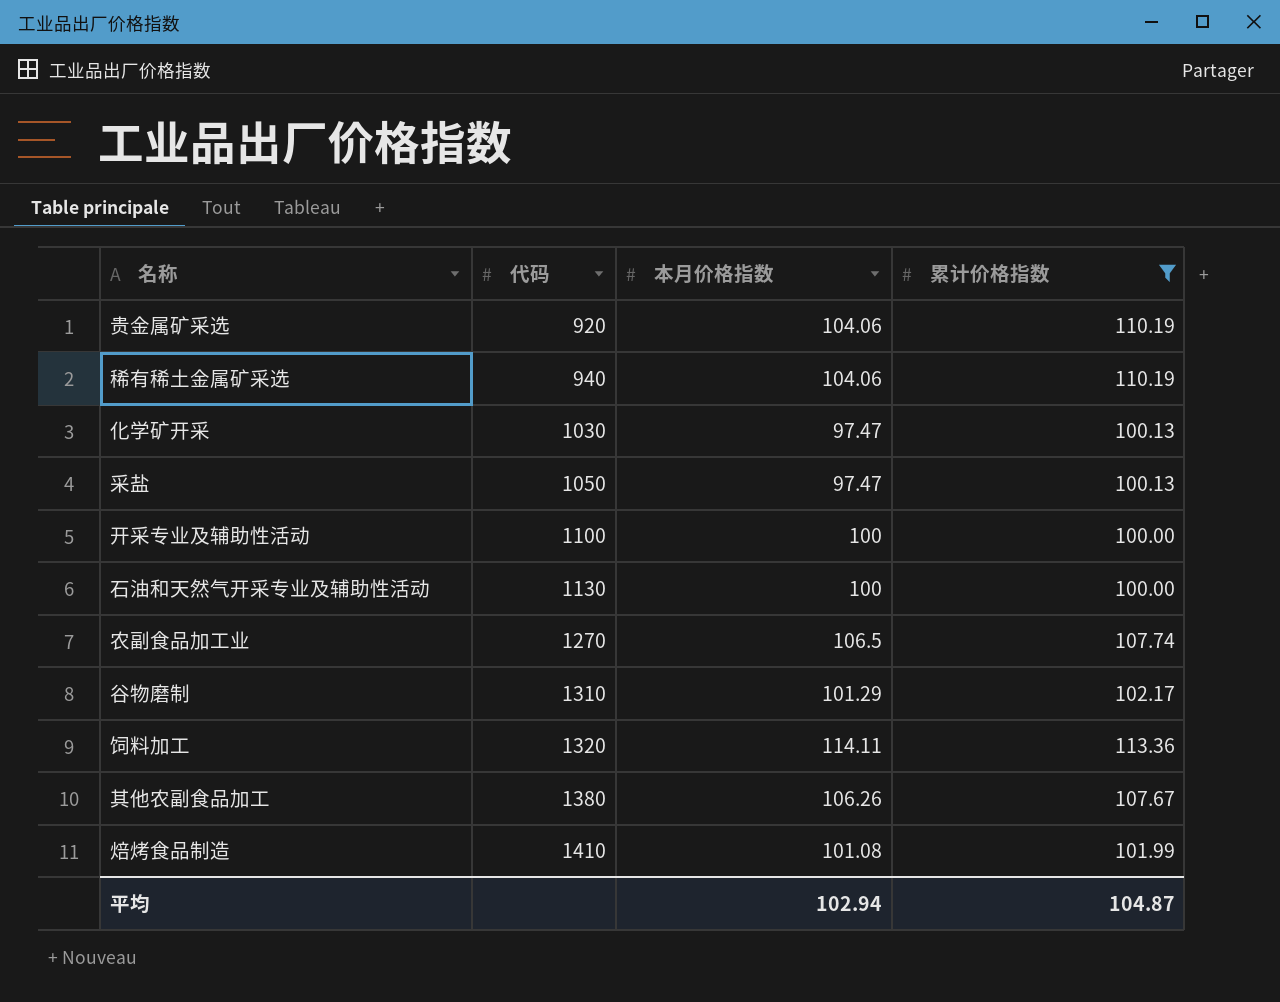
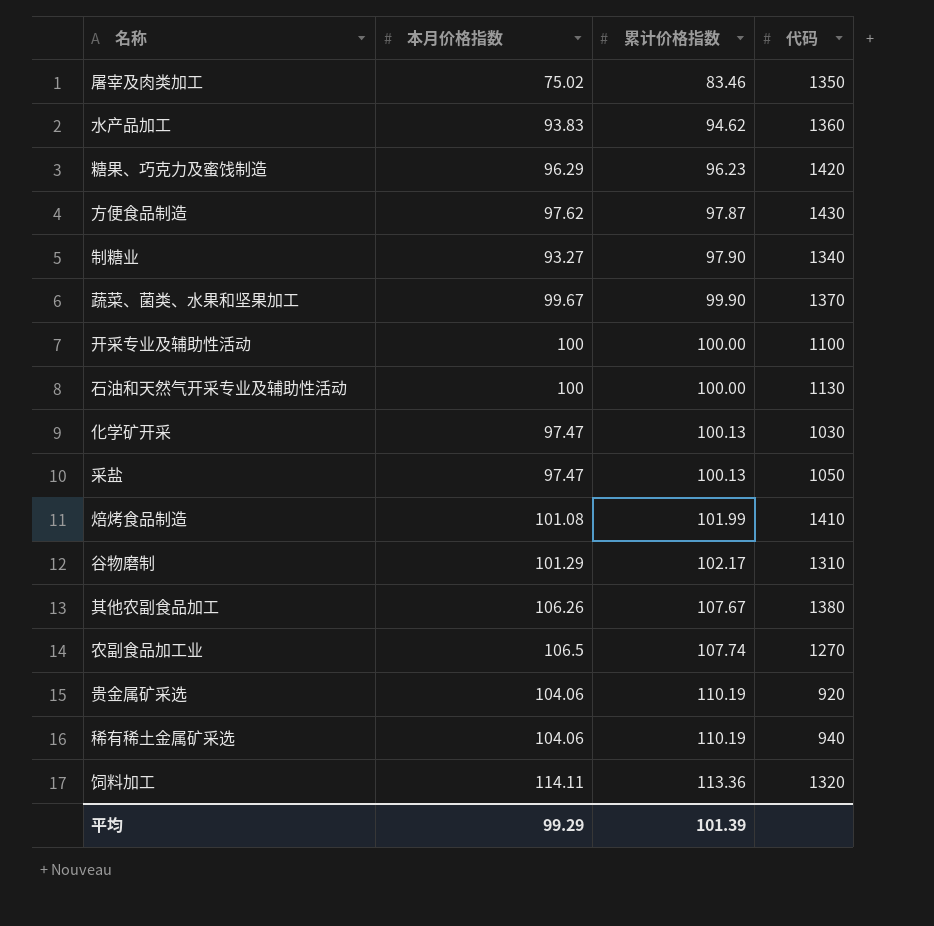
filter: 累计价格指数 >= 100.00 -> none
row order: 代码 ascending -> 累计价格指数 ascending
column 代码 | position: 2 -> 4
平均 | 本月价格指数: 102.94 -> 99.29
平均 | 累计价格指数: 104.87 -> 101.39

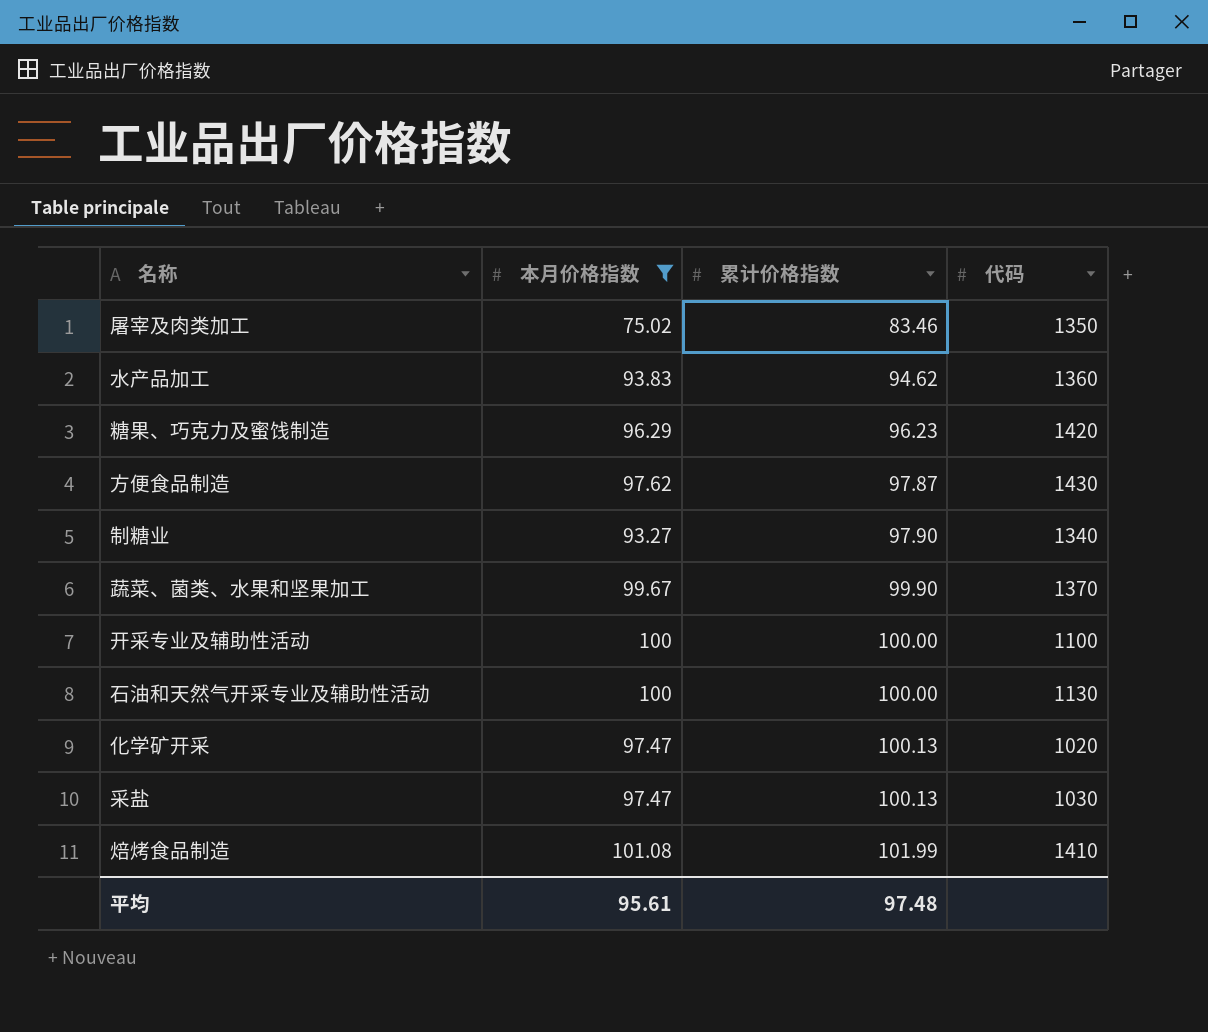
filter: none -> 本月价格指数 <= 101.08
化学矿开采 | 代码: 1030 -> 1020
采盐 | 代码: 1050 -> 1030
平均 | 本月价格指数: 99.29 -> 95.61
平均 | 累计价格指数: 101.39 -> 97.48

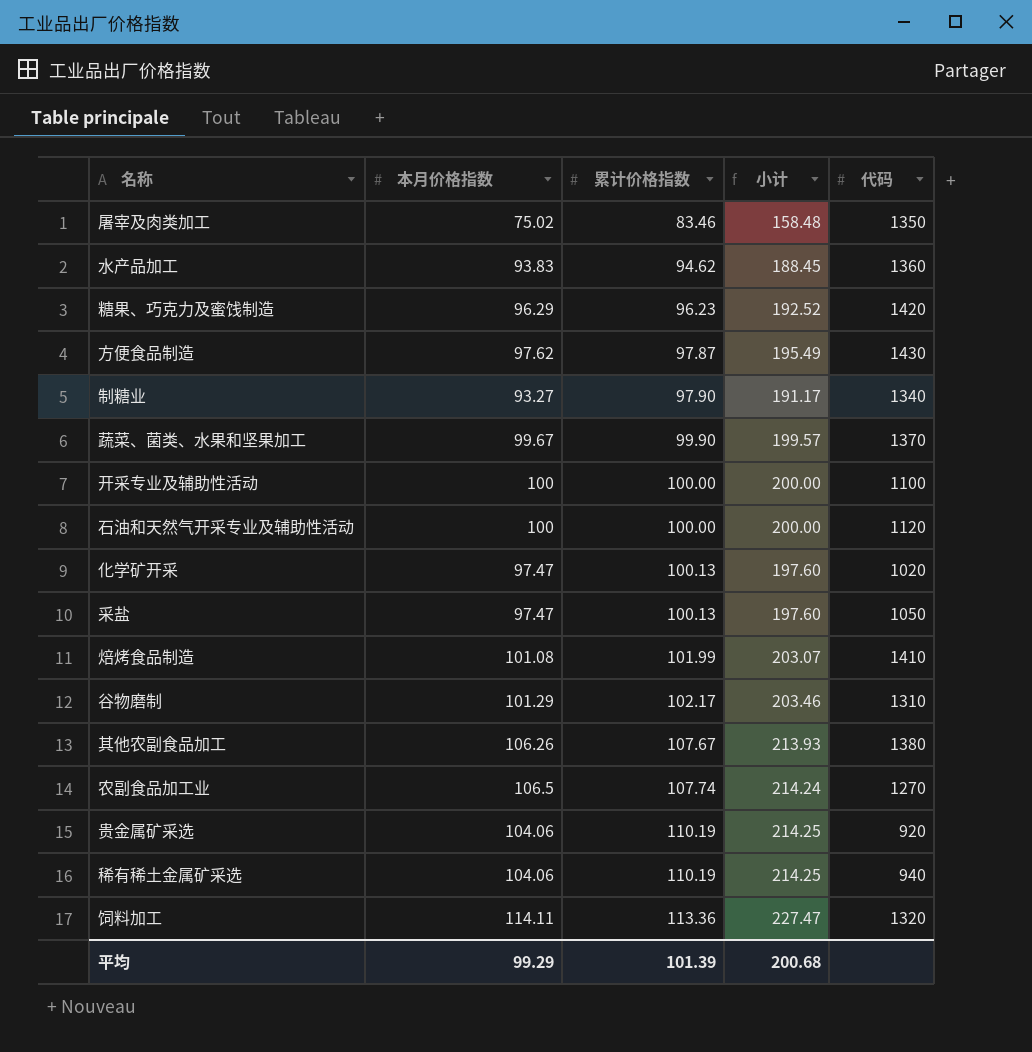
filter: 本月价格指数 <= 101.08 -> none
column 小计 | formula: none -> [本月价格指数] + [累计价格指数]
石油和天然气开采专业及辅助性活动 | 代码: 1130 -> 1120
采盐 | 代码: 1030 -> 1050
平均 | 本月价格指数: 95.61 -> 99.29
平均 | 累计价格指数: 97.48 -> 101.39

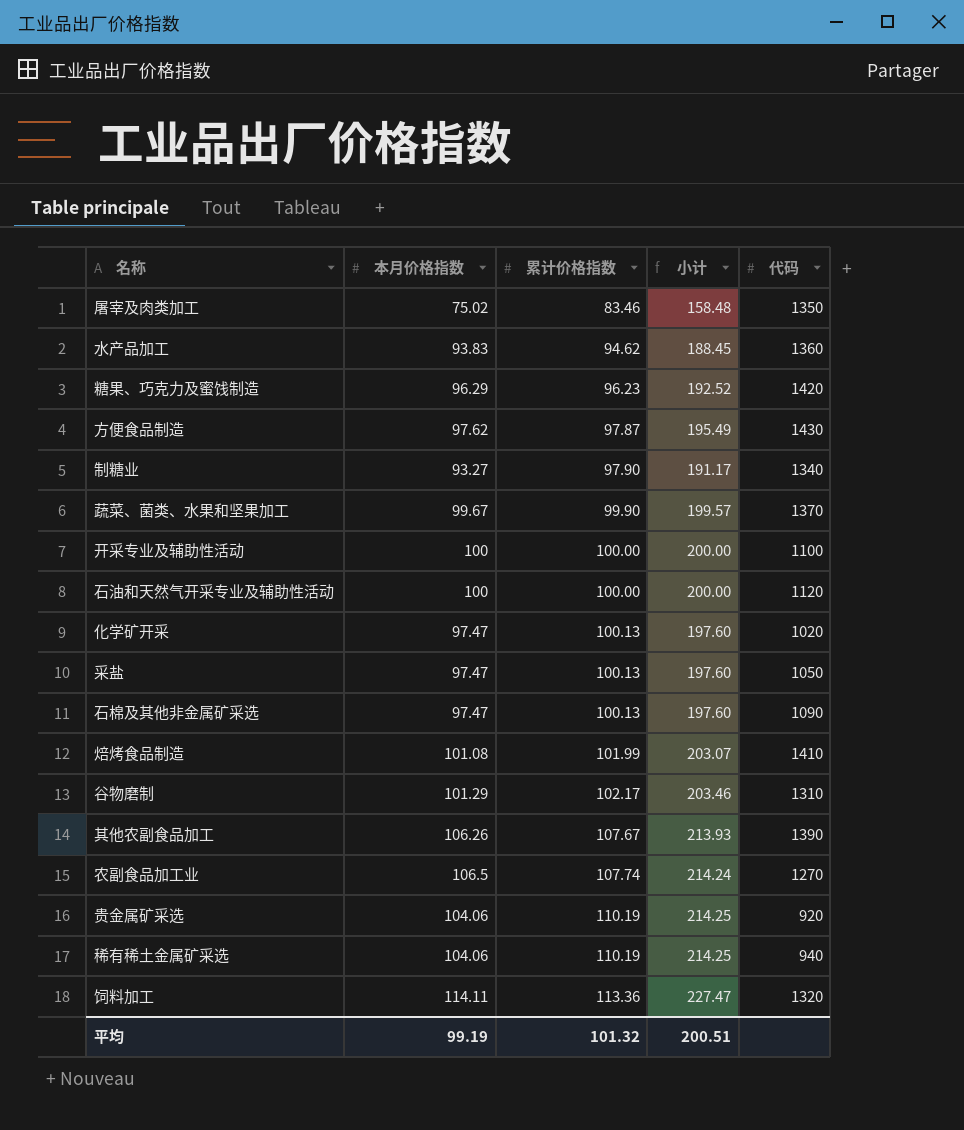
row 石棉及其他非金属矿采选: none -> 97.47 | 100.13 | 197.60 | 1090
其他农副食品加工 | 代码: 1380 -> 1390
平均 | 本月价格指数: 99.29 -> 99.19
平均 | 累计价格指数: 101.39 -> 101.32
平均 | 小计: 200.68 -> 200.51

